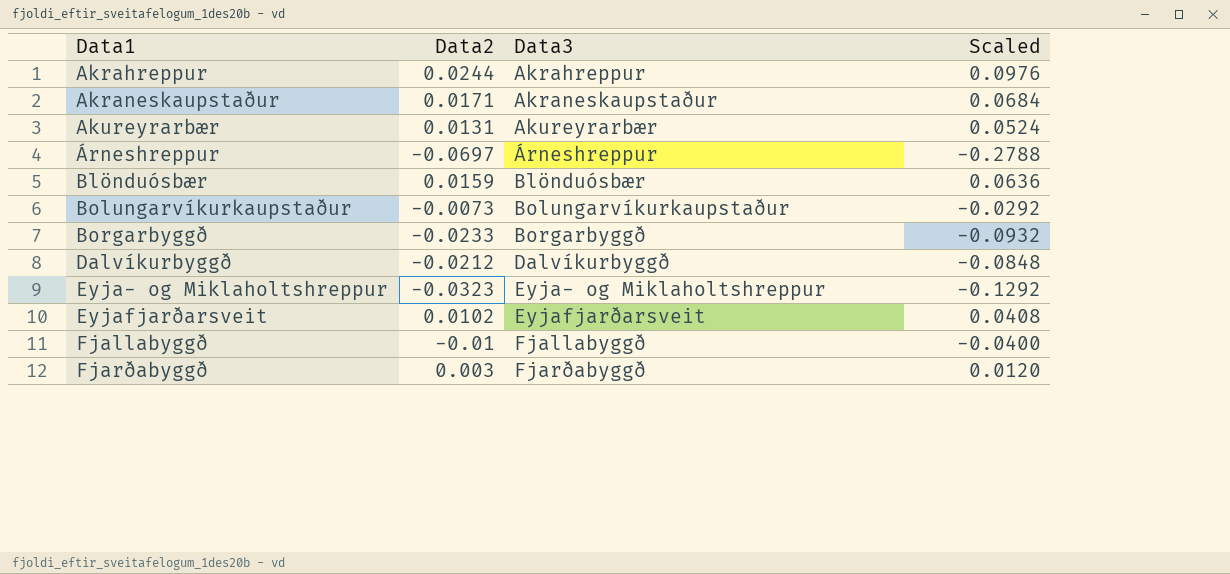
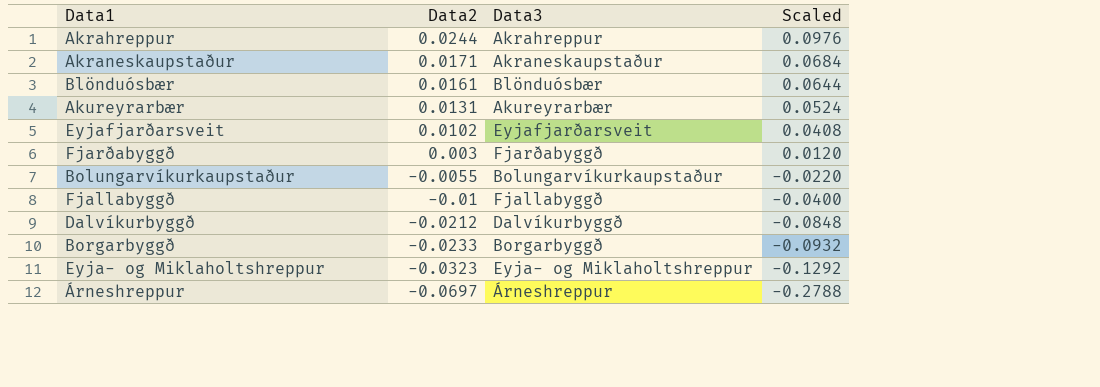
row order: Data1 ascending -> Data2 descending
Blönduósbær | Data2: 0.0159 -> 0.0161
Blönduósbær | Scaled: 0.0636 -> 0.0644
Bolungarvíkurkaupstaður | Data2: -0.0073 -> -0.0055
Bolungarvíkurkaupstaður | Scaled: -0.0292 -> -0.0220

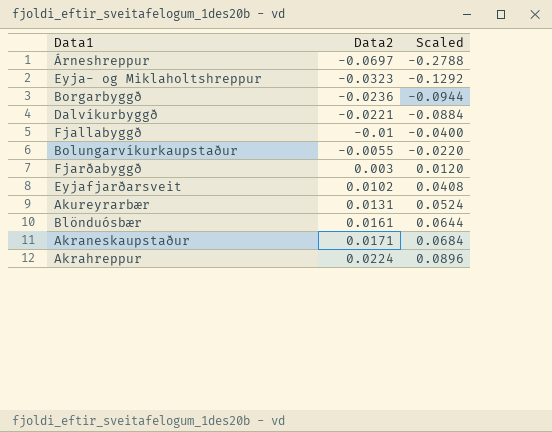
row order: Data2 descending -> Data2 ascending
column Data3 | position: 3 -> none
Borgarbyggð | Data2: -0.0233 -> -0.0236
Borgarbyggð | Scaled: -0.0932 -> -0.0944
Dalvíkurbyggð | Data2: -0.0212 -> -0.0221
Dalvíkurbyggð | Scaled: -0.0848 -> -0.0884
Akrahreppur | Data2: 0.0244 -> 0.0224
Akrahreppur | Scaled: 0.0976 -> 0.0896

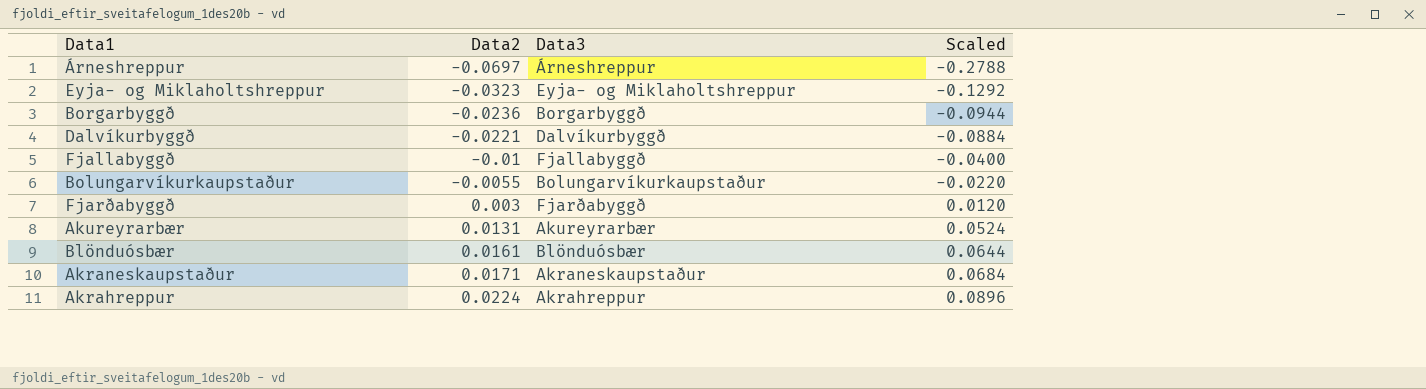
column Data3 | position: none -> 3
row Eyjafjarðarsveit: 0.0102 | 0.0408 -> none

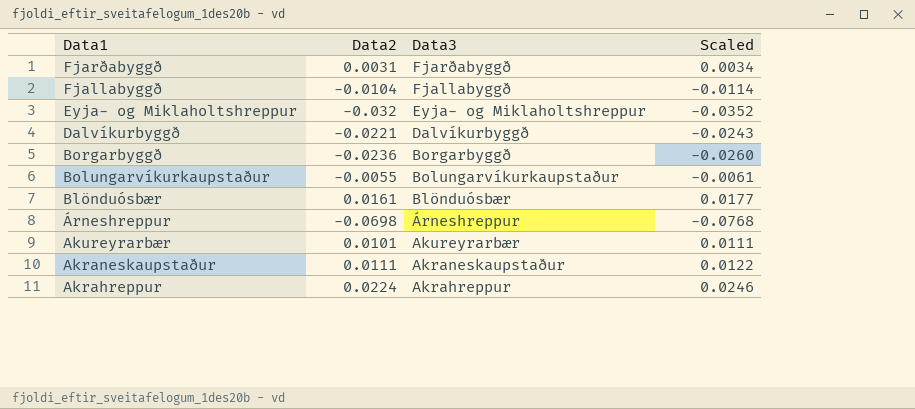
row order: Data2 ascending -> Data1 descending
column Scaled | formula: [Data2] * 4 -> [Data2] * 1.1
Fjarðabyggð | Data2: 0.003 -> 0.0031
Fjallabyggð | Data2: -0.01 -> -0.0104
Eyja- og Miklaholtshreppur | Data2: -0.0323 -> -0.032
Árneshreppur | Data2: -0.0697 -> -0.0698
Akureyrarbær | Data2: 0.0131 -> 0.0101
Akraneskaupstaður | Data2: 0.0171 -> 0.0111

